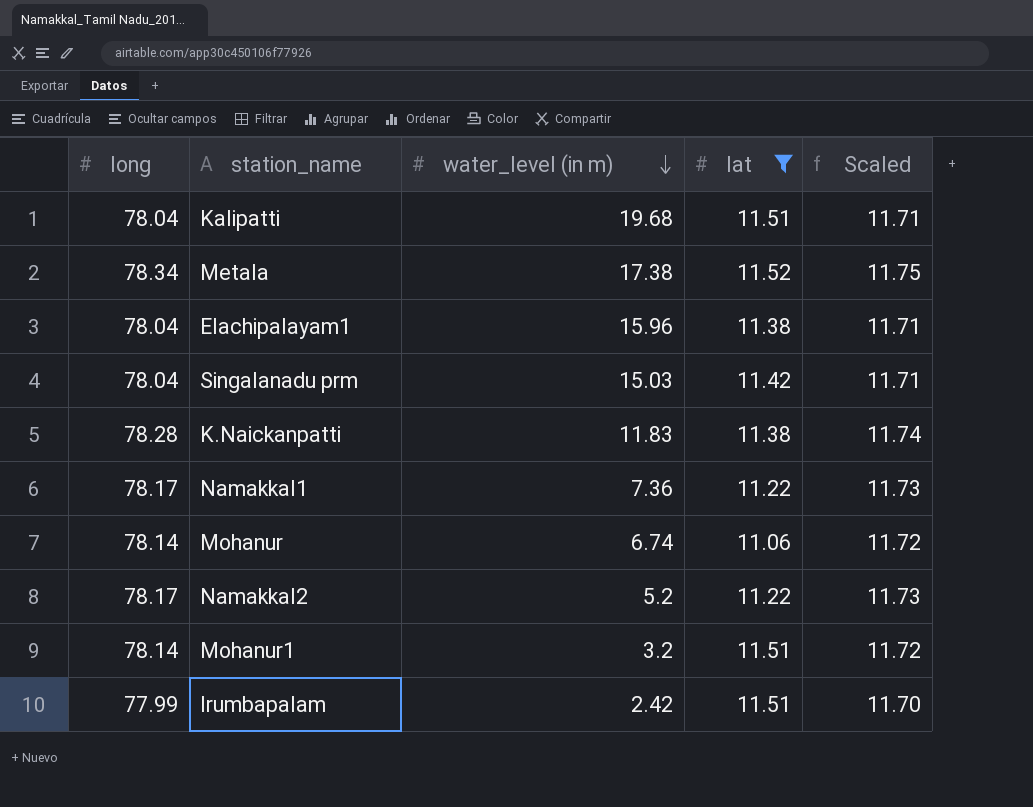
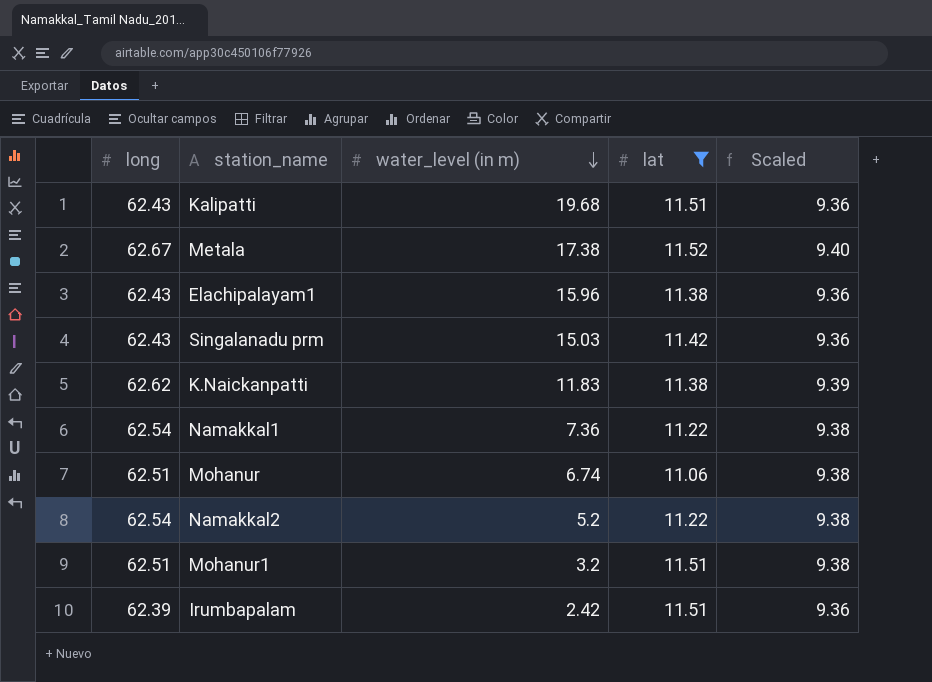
Kalipatti | long: 78.04 -> 62.43
Kalipatti | Scaled: 11.71 -> 9.36
Metala | long: 78.34 -> 62.67
Metala | Scaled: 11.75 -> 9.40
Elachipalayam1 | long: 78.04 -> 62.43
Elachipalayam1 | Scaled: 11.71 -> 9.36
Singalanadu prm | long: 78.04 -> 62.43
Singalanadu prm | Scaled: 11.71 -> 9.36
K.Naickanpatti | long: 78.28 -> 62.62
K.Naickanpatti | Scaled: 11.74 -> 9.39
Namakkal1 | long: 78.17 -> 62.54
Namakkal1 | Scaled: 11.73 -> 9.38
Mohanur | long: 78.14 -> 62.51
Mohanur | Scaled: 11.72 -> 9.38
Namakkal2 | long: 78.17 -> 62.54
Namakkal2 | Scaled: 11.73 -> 9.38
Mohanur1 | long: 78.14 -> 62.51
Mohanur1 | Scaled: 11.72 -> 9.38
Irumbapalam | long: 77.99 -> 62.39
Irumbapalam | Scaled: 11.70 -> 9.36

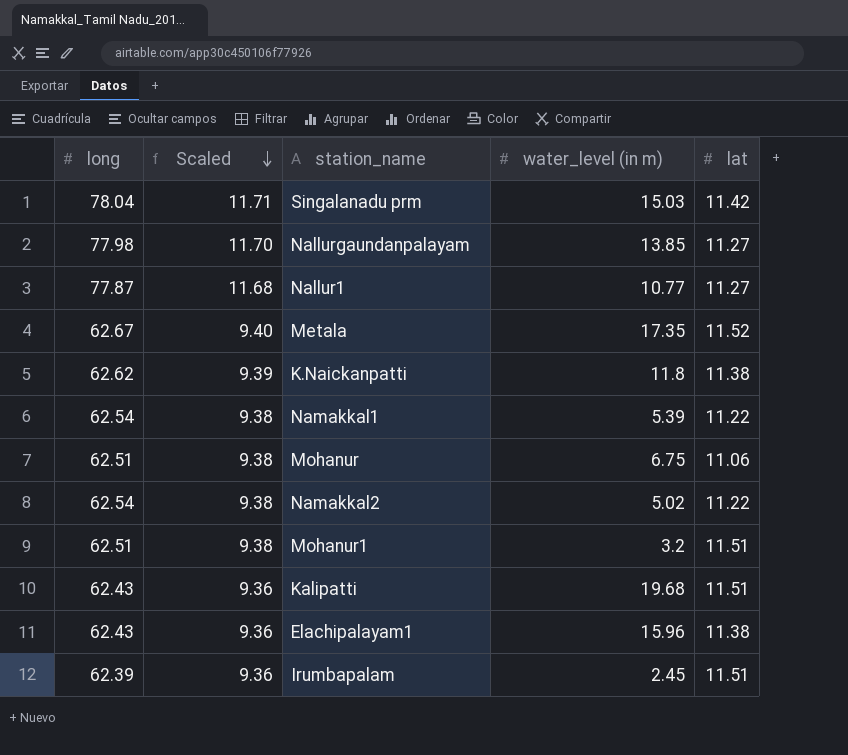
filter: lat != 11.27 -> none
row order: water_level (in m) descending -> Scaled descending
column Scaled | position: 5 -> 2
Singalanadu prm | long: 62.43 -> 78.04
Singalanadu prm | Scaled: 9.36 -> 11.71
Metala | water_level (in m): 17.38 -> 17.35
K.Naickanpatti | water_level (in m): 11.83 -> 11.8
Namakkal1 | water_level (in m): 7.36 -> 5.39
Mohanur | water_level (in m): 6.74 -> 6.75
Namakkal2 | water_level (in m): 5.2 -> 5.02
Irumbapalam | water_level (in m): 2.42 -> 2.45

